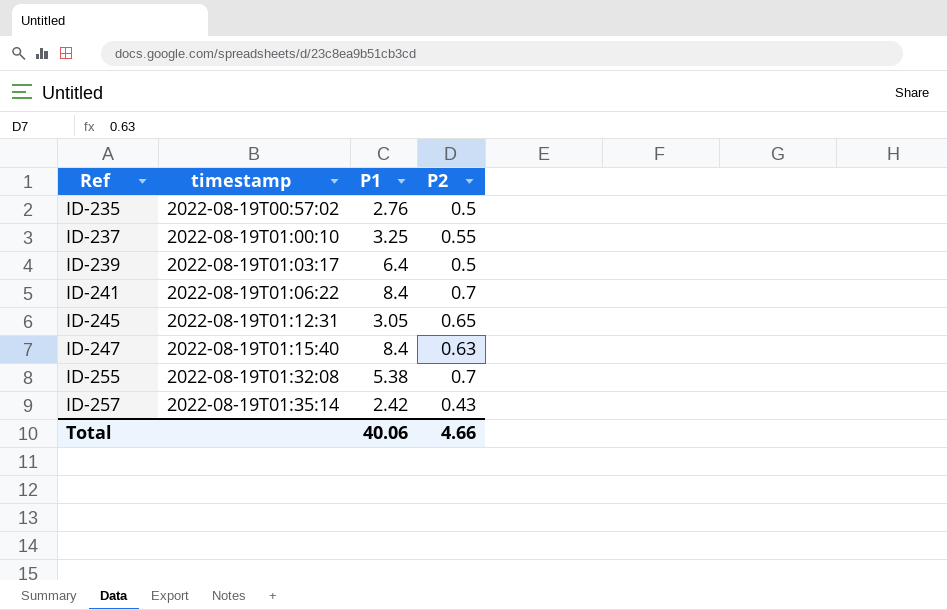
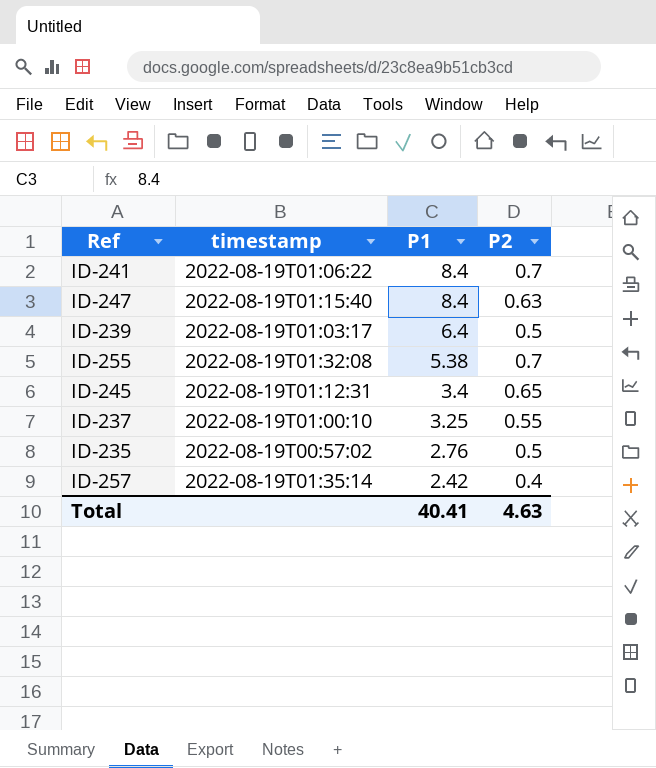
row order: Ref ascending -> P1 descending
ID-245 | P1: 3.05 -> 3.4
ID-257 | P2: 0.43 -> 0.4
Total | P1: 40.06 -> 40.41
Total | P2: 4.66 -> 4.63

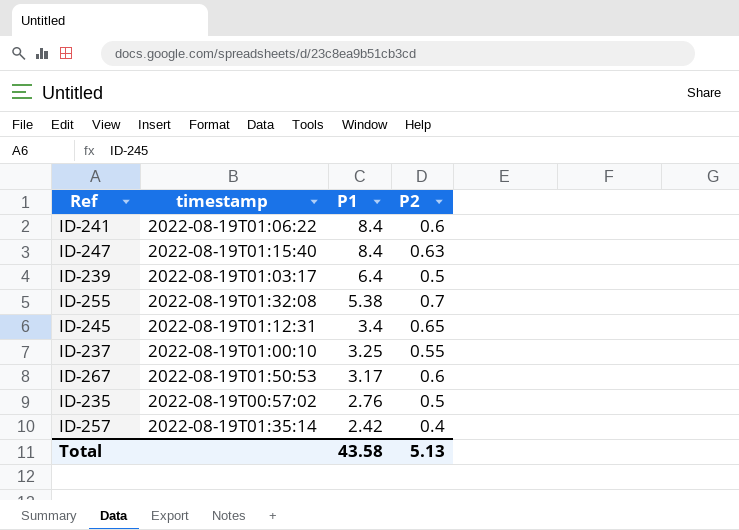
ID-241 | P2: 0.7 -> 0.6
row ID-267: none -> 2022-08-19T01:50:53 | 3.17 | 0.6
Total | P1: 40.41 -> 43.58
Total | P2: 4.63 -> 5.13

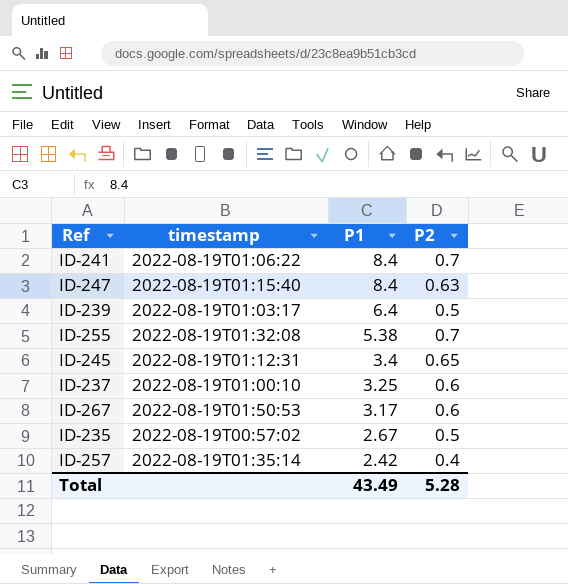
ID-241 | P2: 0.6 -> 0.7
ID-237 | P2: 0.55 -> 0.6
ID-235 | P1: 2.76 -> 2.67
Total | P1: 43.58 -> 43.49
Total | P2: 5.13 -> 5.28

